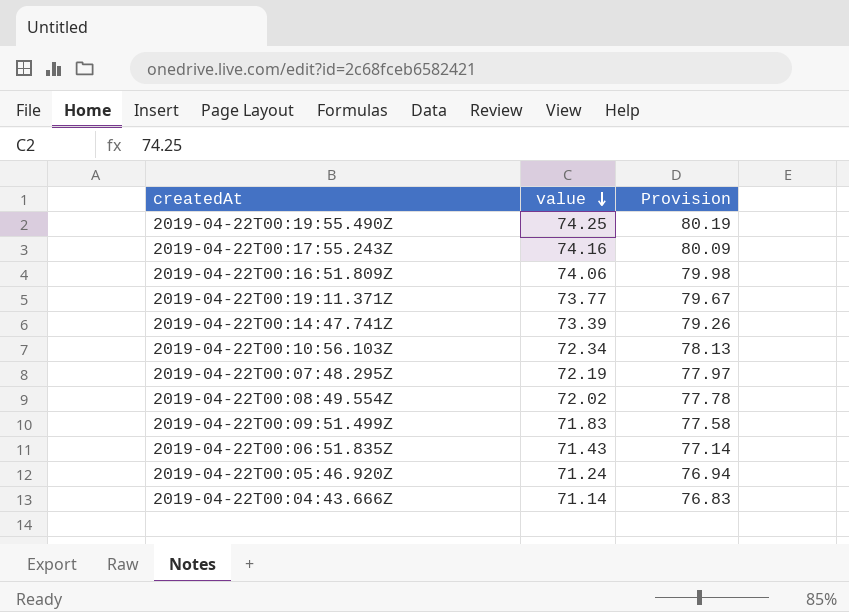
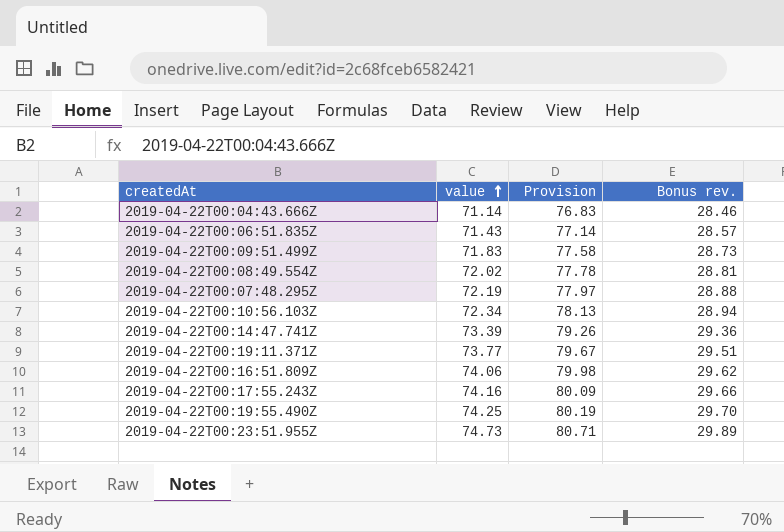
row order: value descending -> value ascending
column Bonus rev. | formula: none -> [value] * 0.4
row 2019-04-22T00:05:46.920Z: 71.24 | 76.94 -> none
row 2019-04-22T00:23:51.955Z: none -> 74.73 | 80.71 | 29.89

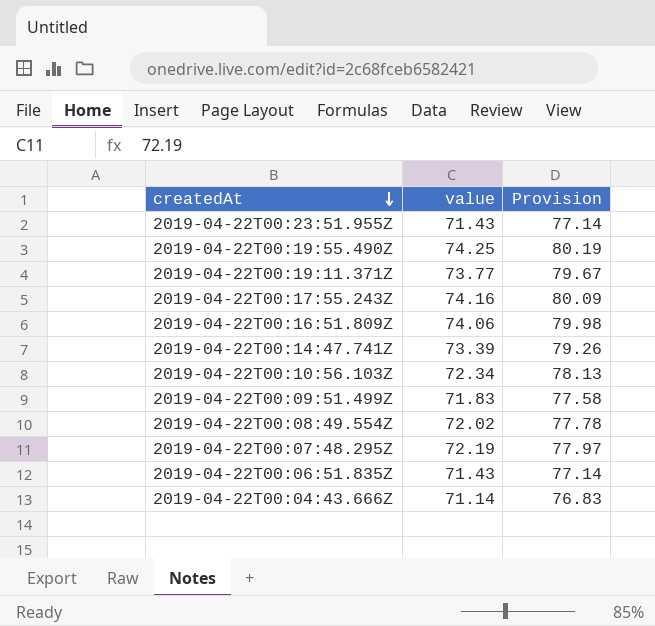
row order: value ascending -> createdAt descending
column Bonus rev. | formula: [value] * 0.4 -> none
2019-04-22T00:23:51.955Z | value: 74.73 -> 71.43
2019-04-22T00:23:51.955Z | Provision: 80.71 -> 77.14

